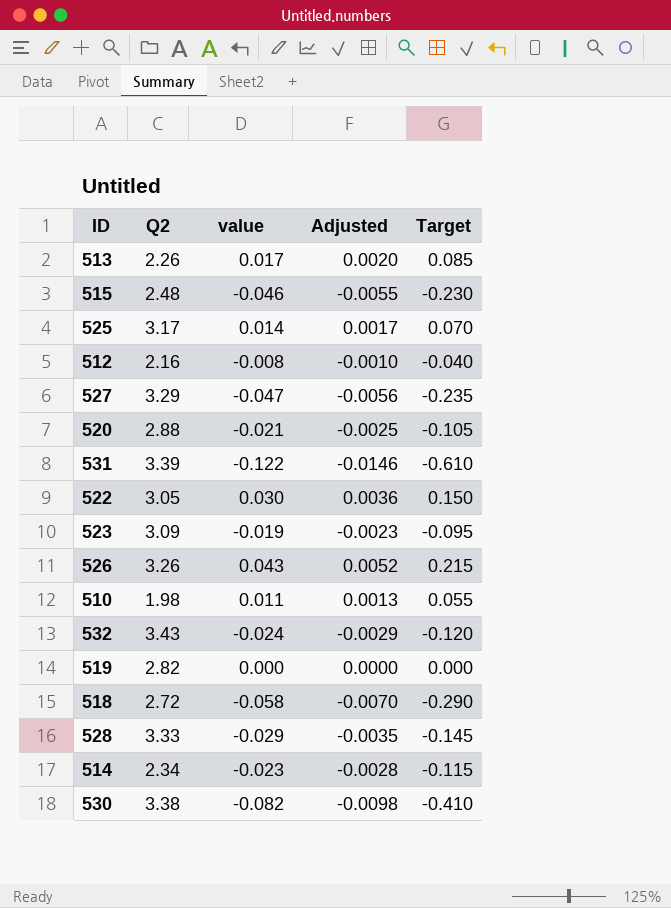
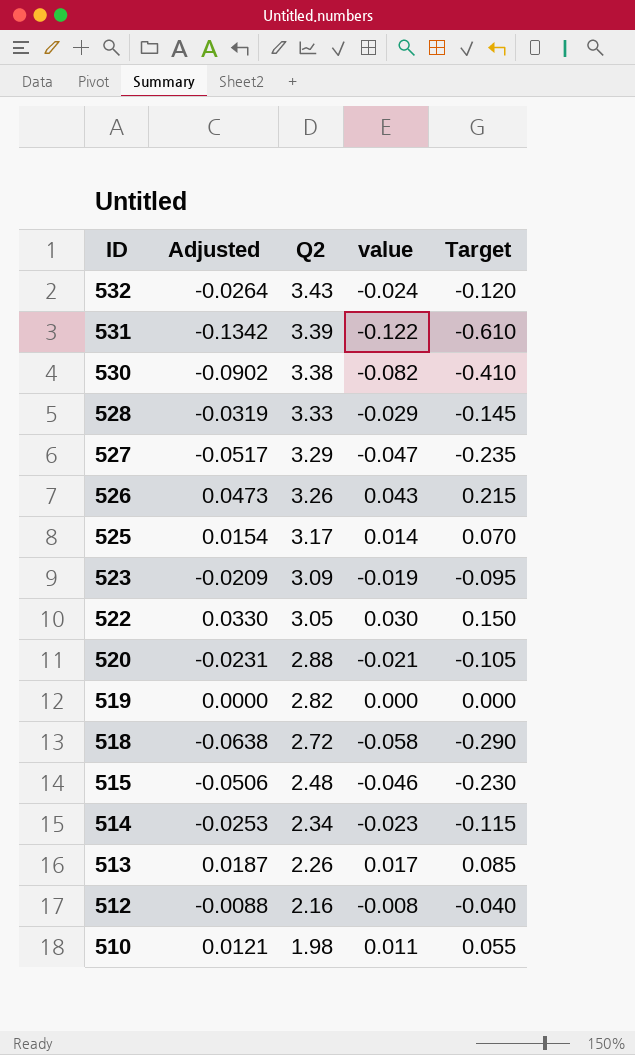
row order: none -> ID descending
column Adjusted | formula: [value] * 0.12 -> [value] * 1.1
column Adjusted | position: 4 -> 2

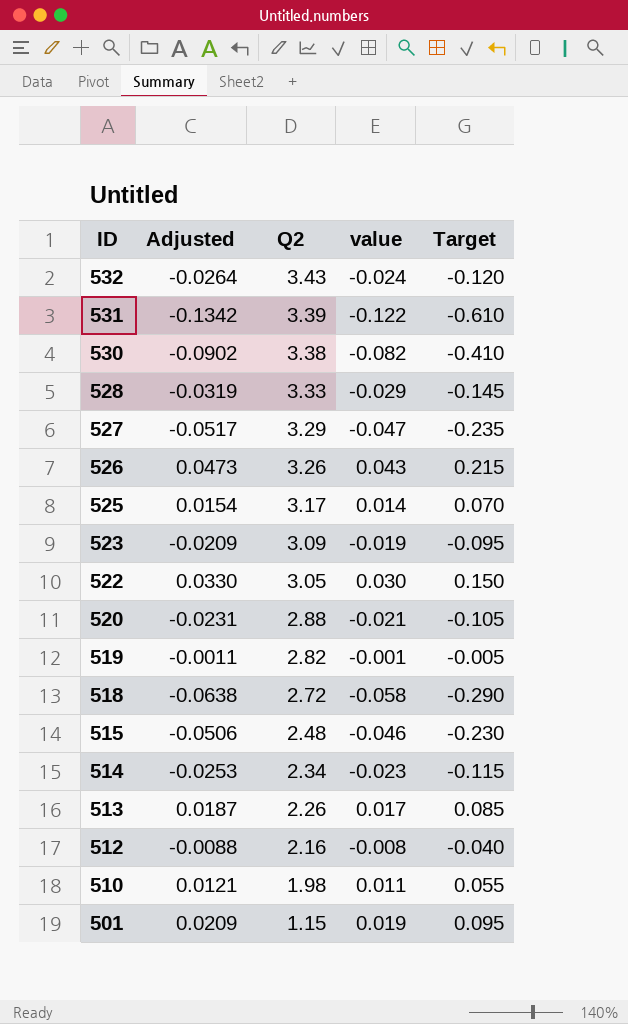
519 | Adjusted: 0.0000 -> -0.0011
519 | value: 0.000 -> -0.001
519 | Target: 0.000 -> -0.005
row 501: none -> 0.0209 | 1.15 | 0.019 | 0.095

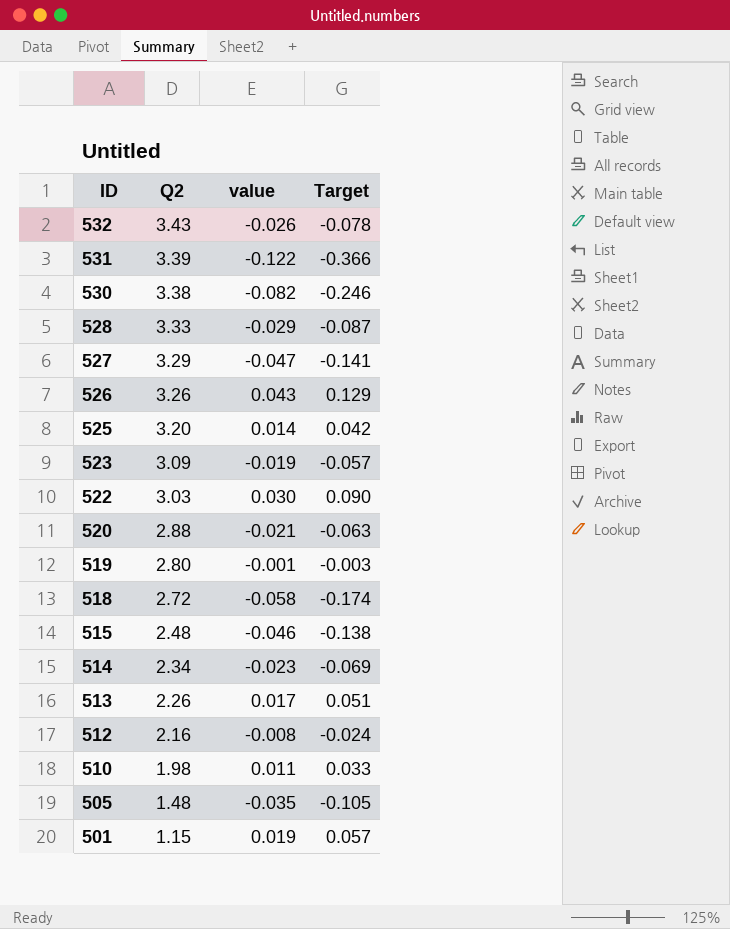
column Adjusted | formula: [value] * 1.1 -> none
column Target | formula: [value] * 5 -> [value] * 3
532 | value: -0.024 -> -0.026
525 | Q2: 3.17 -> 3.20
522 | Q2: 3.05 -> 3.03
519 | Q2: 2.82 -> 2.80
row 505: none -> 1.48 | -0.035 | -0.105

